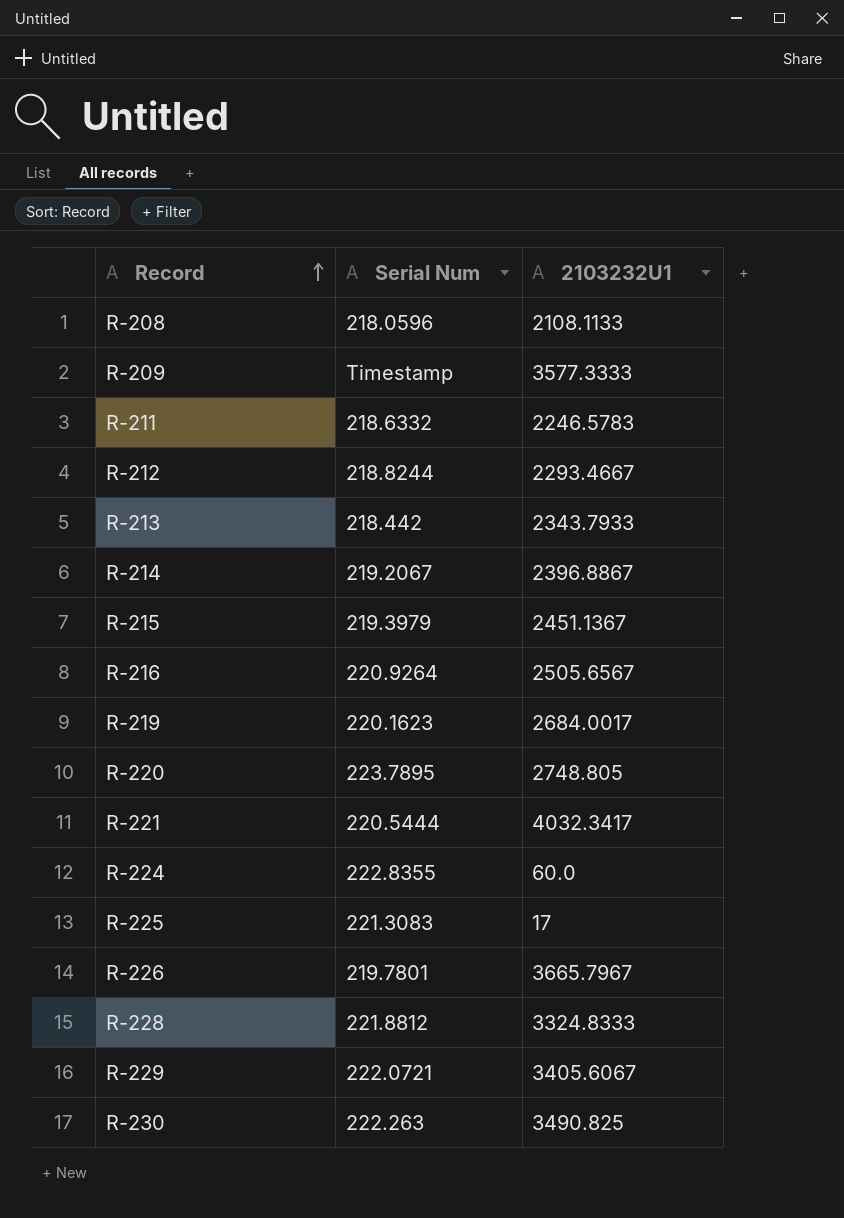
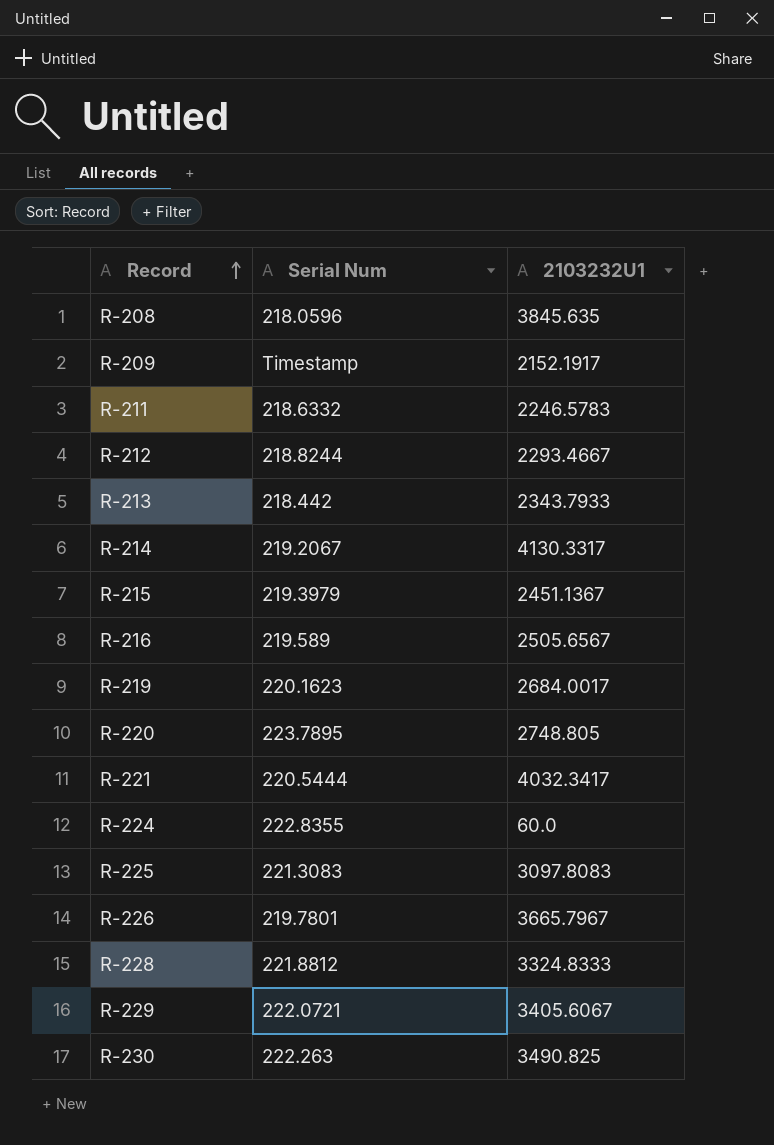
R-208 | 2103232U1: 2108.1133 -> 3845.635
R-209 | 2103232U1: 3577.3333 -> 2152.1917
R-214 | 2103232U1: 2396.8867 -> 4130.3317
R-216 | Serial Num: 220.9264 -> 219.589
R-225 | 2103232U1: 17 -> 3097.8083

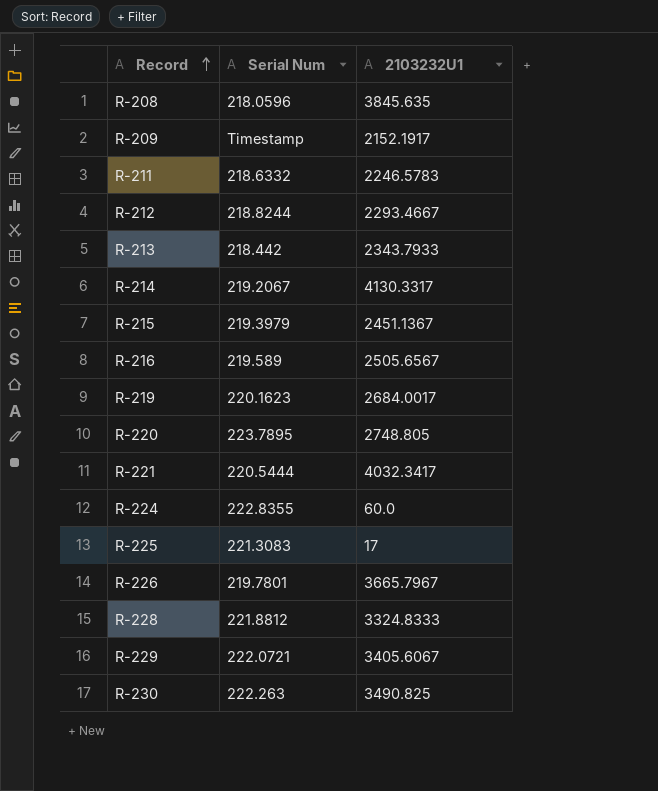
R-225 | 2103232U1: 3097.8083 -> 17

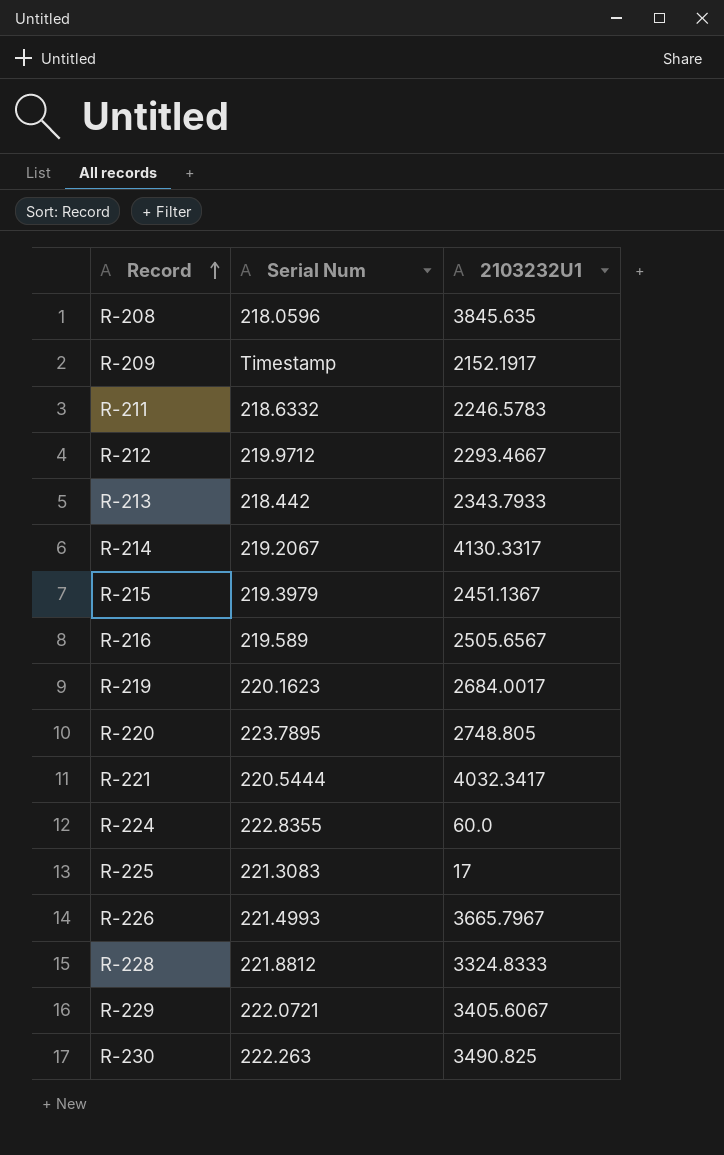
R-212 | Serial Num: 218.8244 -> 219.9712
R-226 | Serial Num: 219.7801 -> 221.4993

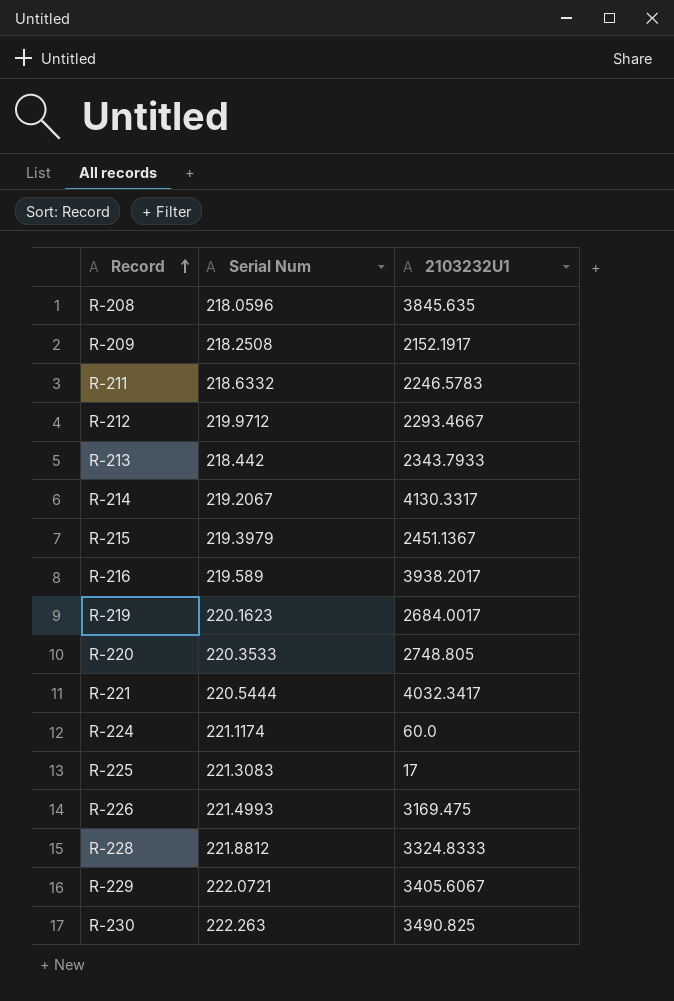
R-209 | Serial Num: Timestamp -> 218.2508
R-216 | 2103232U1: 2505.6567 -> 3938.2017
R-220 | Serial Num: 223.7895 -> 220.3533
R-224 | Serial Num: 222.8355 -> 221.1174
R-226 | 2103232U1: 3665.7967 -> 3169.475

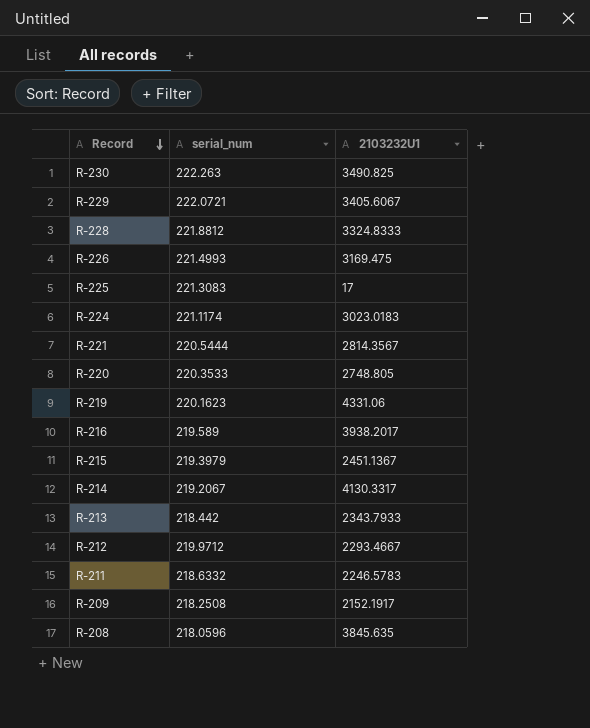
row order: Record ascending -> Record descending
column name: Serial Num -> serial_num
R-224 | 2103232U1: 60.0 -> 3023.0183
R-221 | 2103232U1: 4032.3417 -> 2814.3567
R-219 | 2103232U1: 2684.0017 -> 4331.06

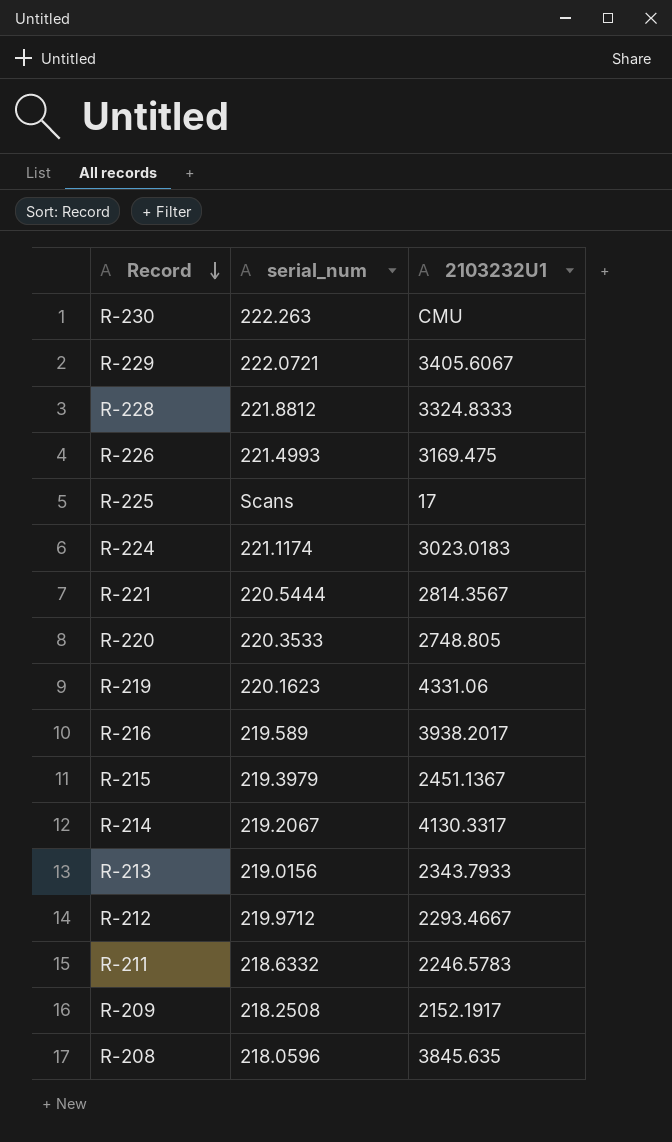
R-230 | 2103232U1: 3490.825 -> CMU
R-225 | serial_num: 221.3083 -> Scans
R-213 | serial_num: 218.442 -> 219.0156

